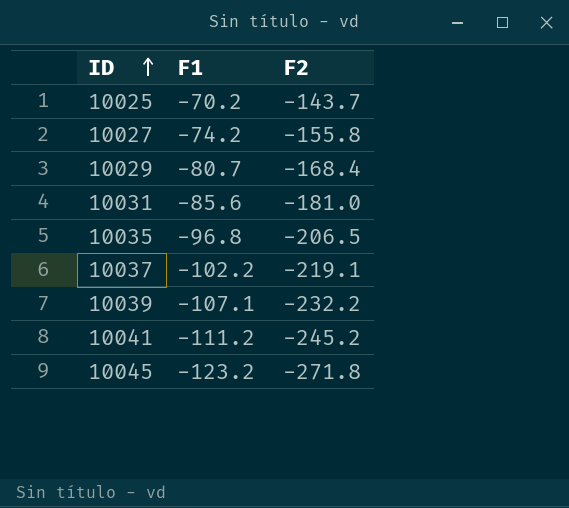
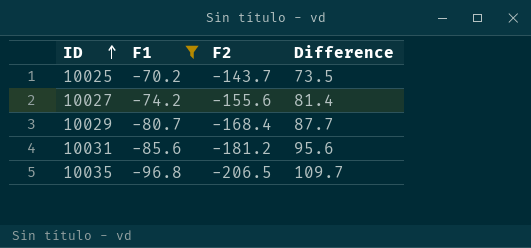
filter: none -> F1 >= -96.8
column Difference | formula: none -> [F1] - [F2]
10027 | F2: -155.8 -> -155.6
10031 | F2: -181.0 -> -181.2

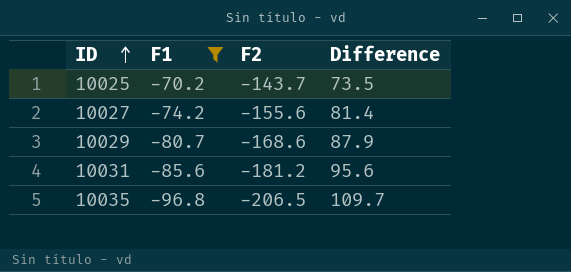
10029 | F2: -168.4 -> -168.6
10029 | Difference: 87.7 -> 87.9

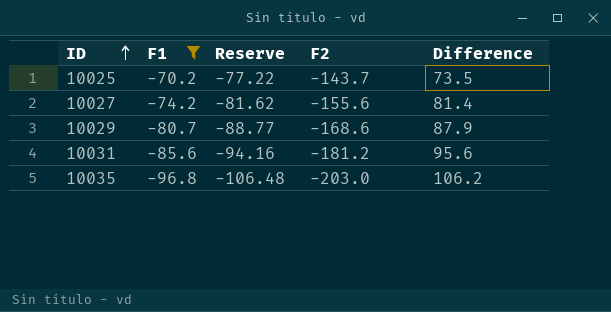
column Reserve | formula: none -> [F1] * 1.1
10035 | F2: -206.5 -> -203.0
10035 | Difference: 109.7 -> 106.2

